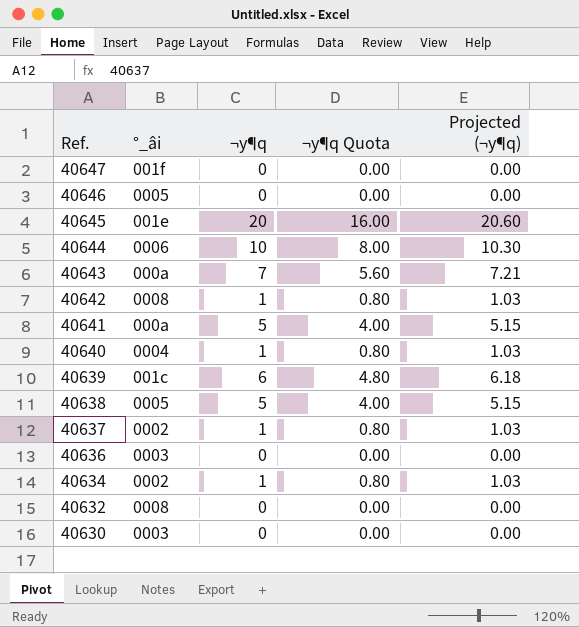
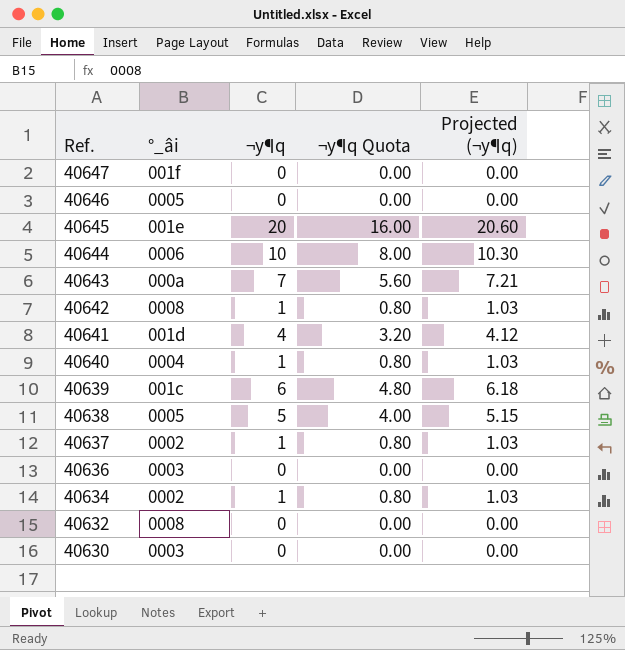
40641 | °_âi: 000a -> 001d
40641 | ¬y¶q: 5 -> 4
40641 | ¬y¶q Quota: 4.00 -> 3.20
40641 | Projected (¬y¶q): 5.15 -> 4.12

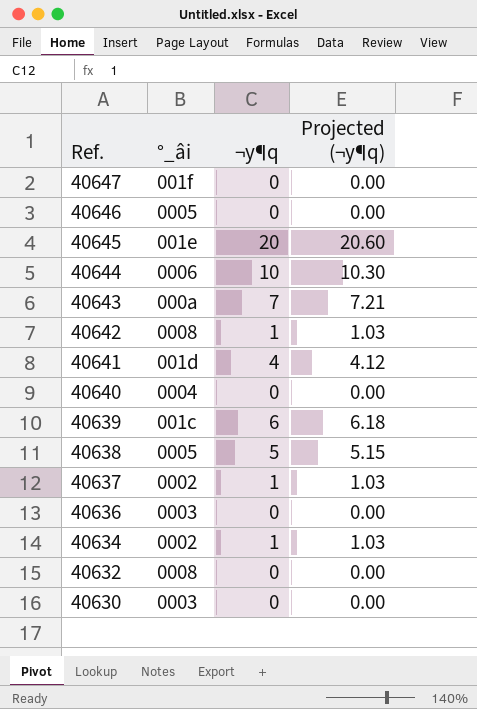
column ¬y¶q Quota | formula: [¬y¶q] * 0.8 -> none
40640 | ¬y¶q: 1 -> 0
40640 | Projected (¬y¶q): 1.03 -> 0.00

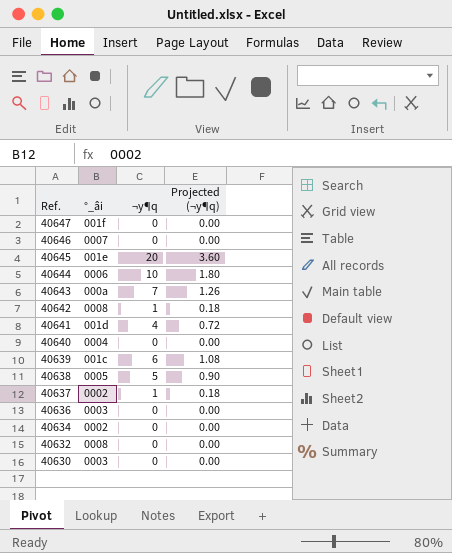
column Projected (¬y¶q) | formula: [¬y¶q] * 1.03 -> [¬y¶q] * 0.18
40646 | °_âi: 0005 -> 0007
40634 | ¬y¶q: 1 -> 0

